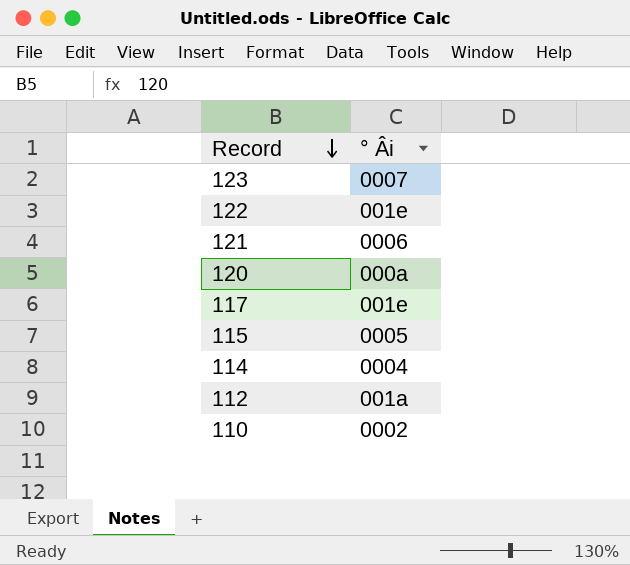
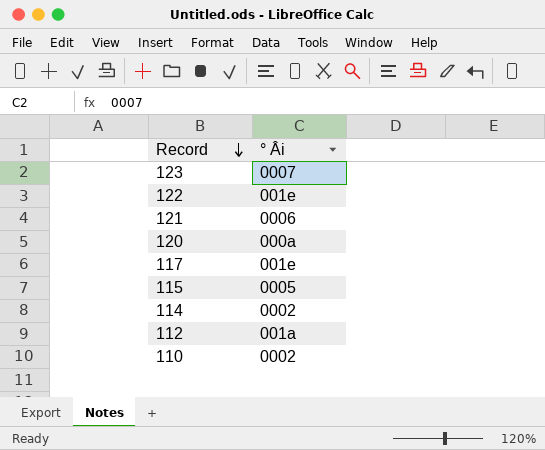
114 | ° Âi: 0004 -> 0002

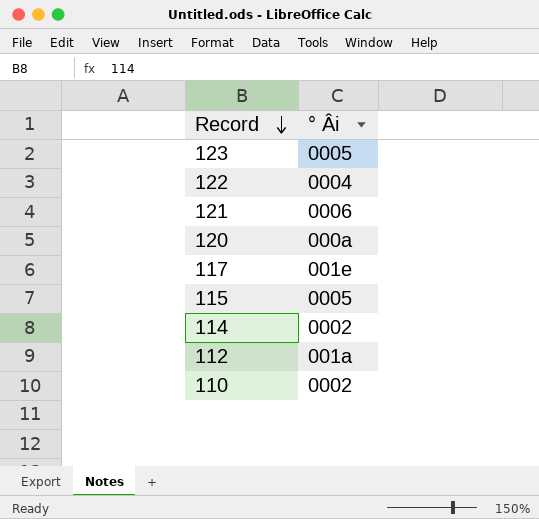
123 | ° Âi: 0007 -> 0005
122 | ° Âi: 001e -> 0004

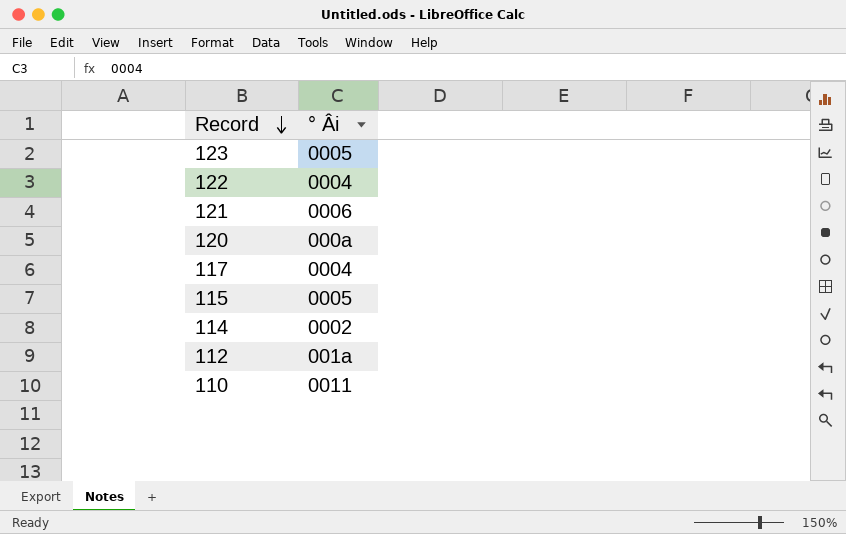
117 | ° Âi: 001e -> 0004
110 | ° Âi: 0002 -> 0011

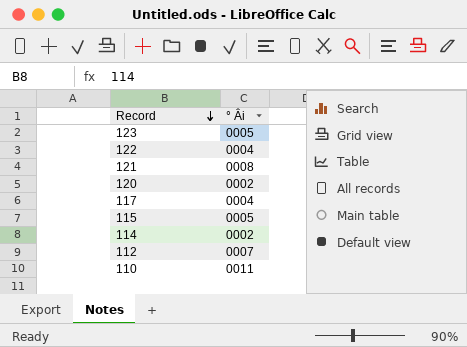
121 | ° Âi: 0006 -> 0008
120 | ° Âi: 000a -> 0002
112 | ° Âi: 001a -> 0007

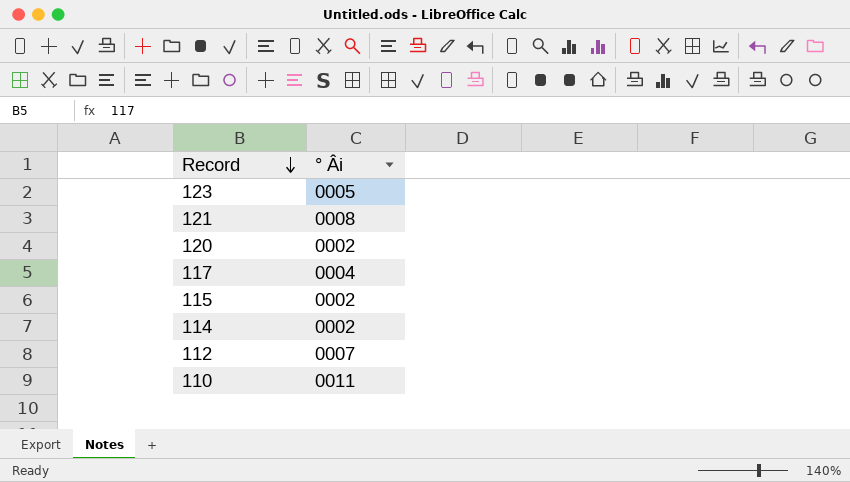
row 122: 0004 -> none
115 | ° Âi: 0005 -> 0002

